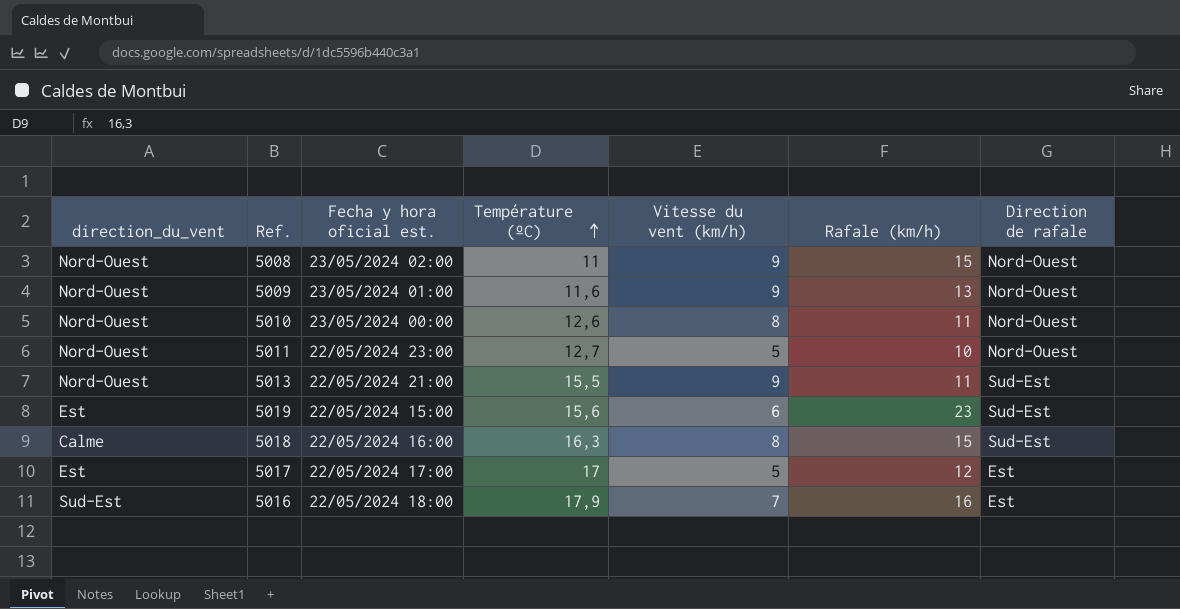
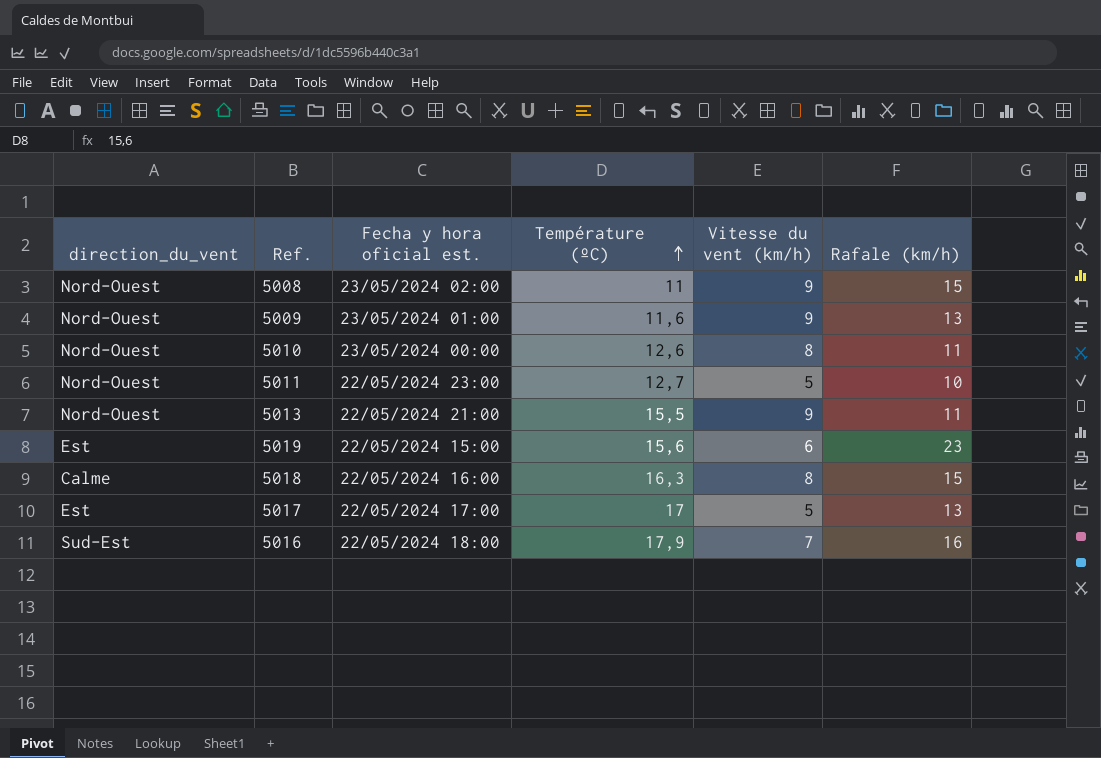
column Direction de rafale | position: 7 -> none
5017 | Rafale (km/h): 12 -> 13

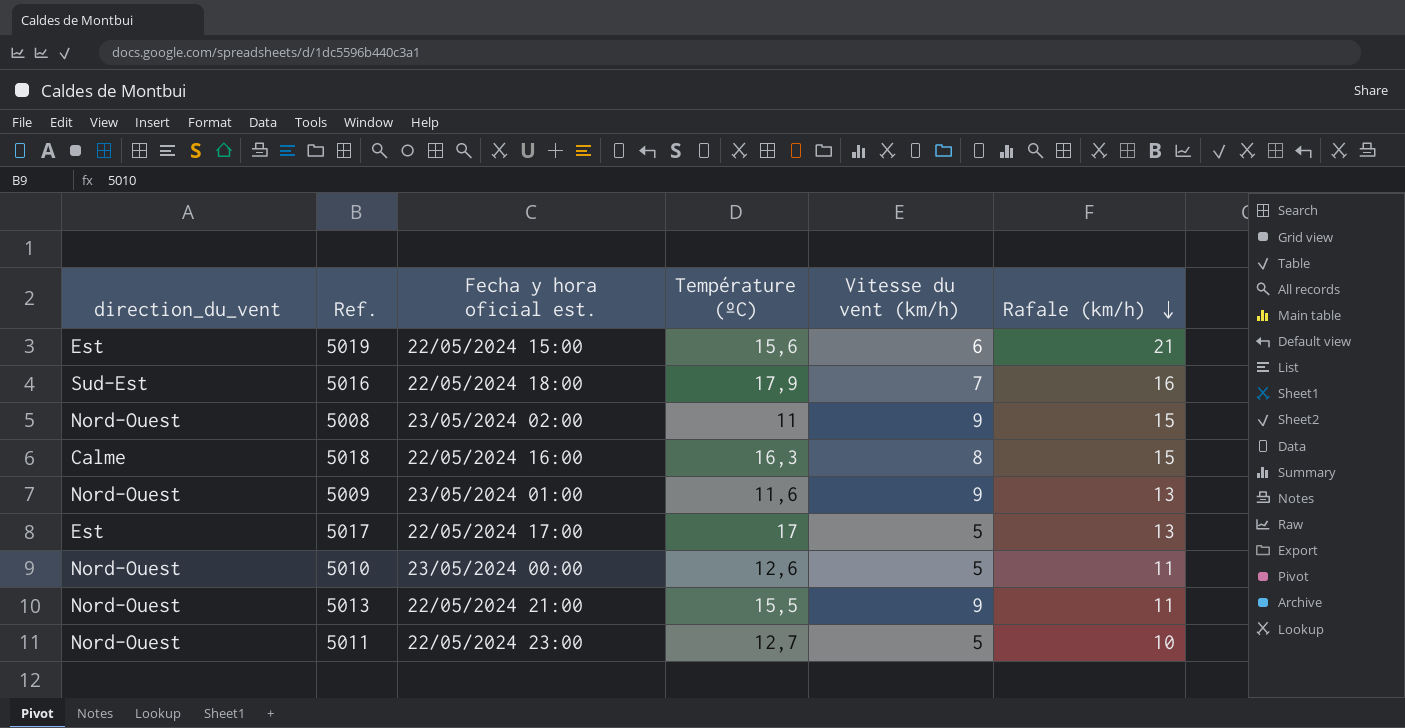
row order: Température (ºC) ascending -> Rafale (km/h) descending
5019 | Rafale (km/h): 23 -> 21
5010 | Vitesse du vent (km/h): 8 -> 5

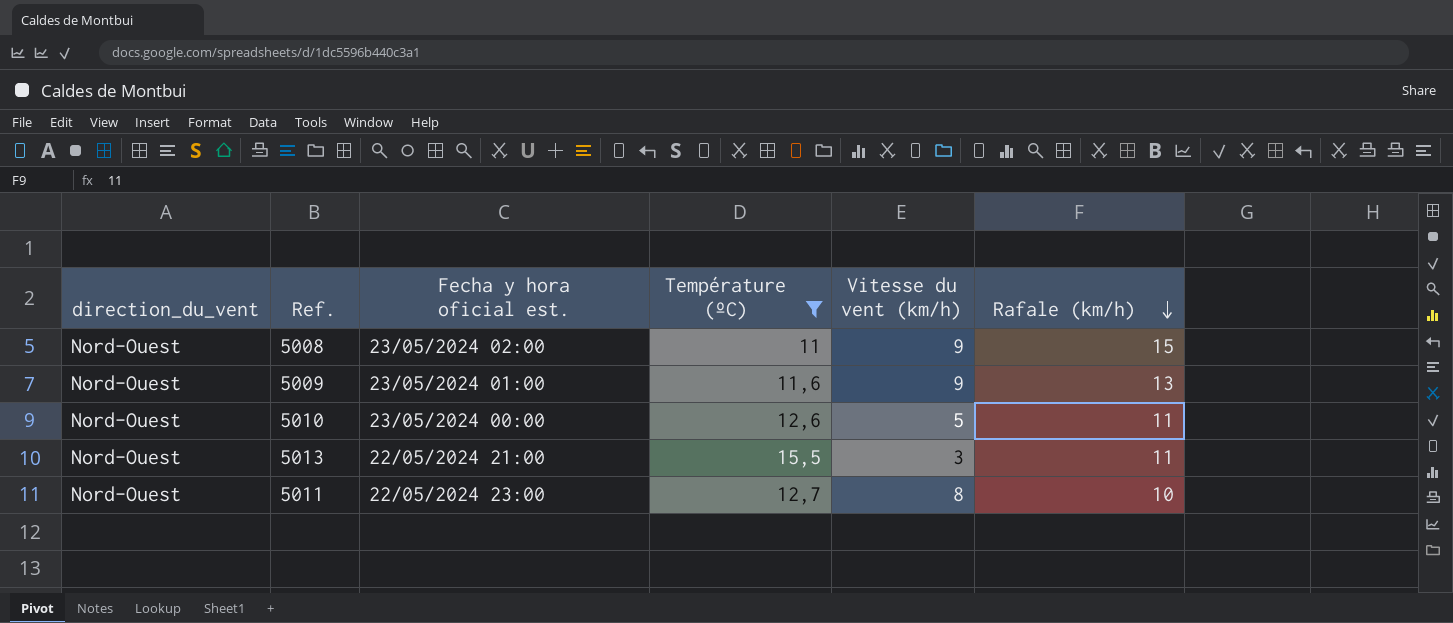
filter: none -> Température (ºC) <= 15,5
5013 | Vitesse du vent (km/h): 9 -> 3
5011 | Vitesse du vent (km/h): 5 -> 8

